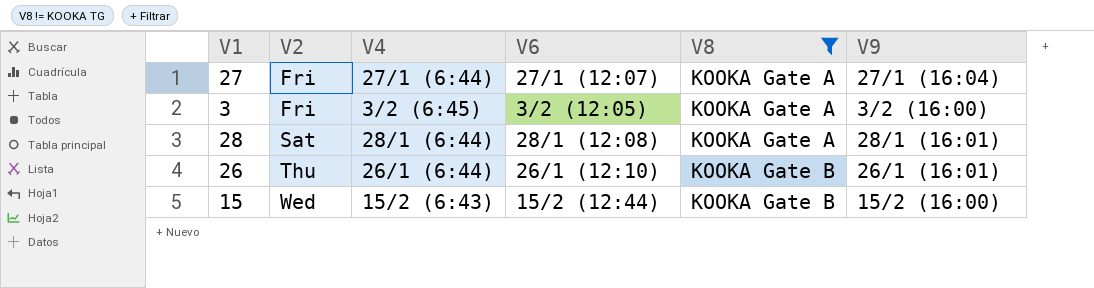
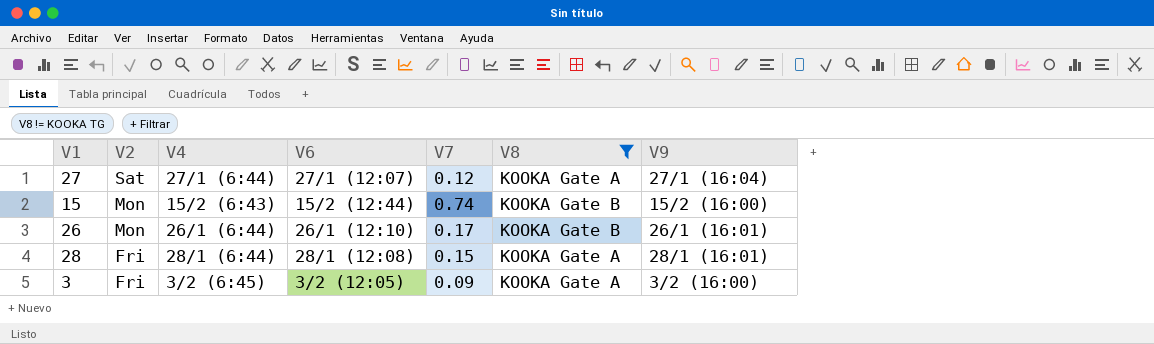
row order: V2 ascending -> V2 descending
column V7 | position: none -> 5
27 | V2: Fri -> Sat
15 | V2: Wed -> Mon
26 | V2: Thu -> Mon
28 | V2: Sat -> Fri

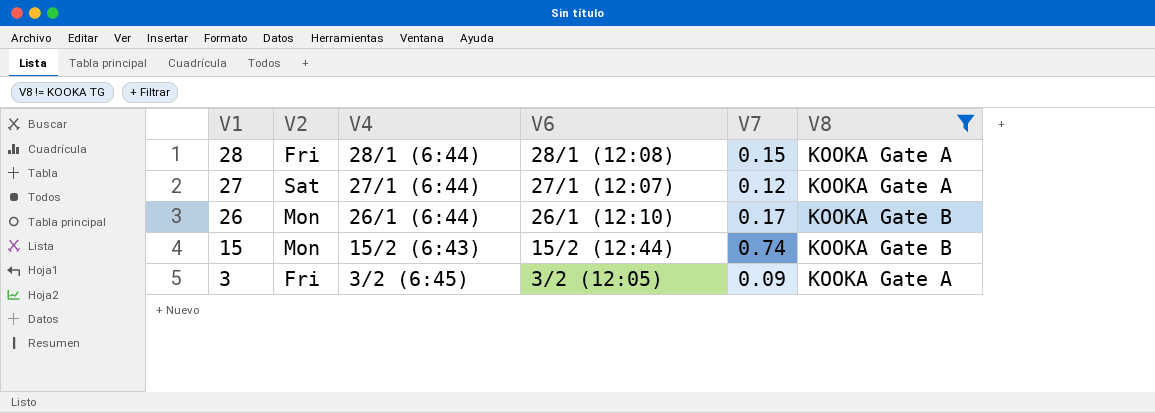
row order: V2 descending -> V1 descending
column V9 | position: 7 -> none

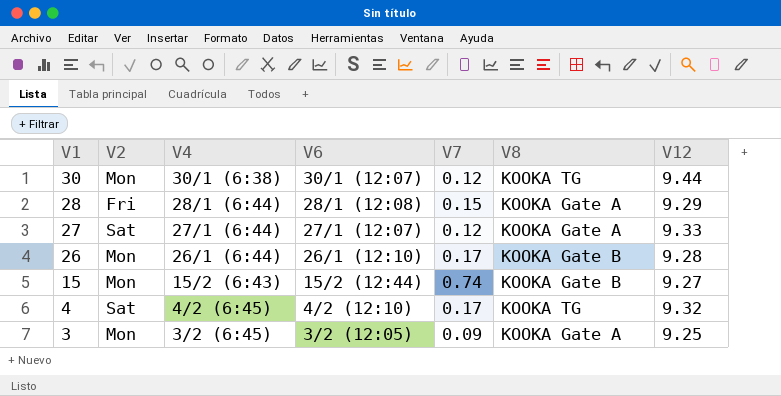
filter: V8 != KOOKA TG -> none
column V12 | position: none -> 7
3 | V2: Fri -> Mon

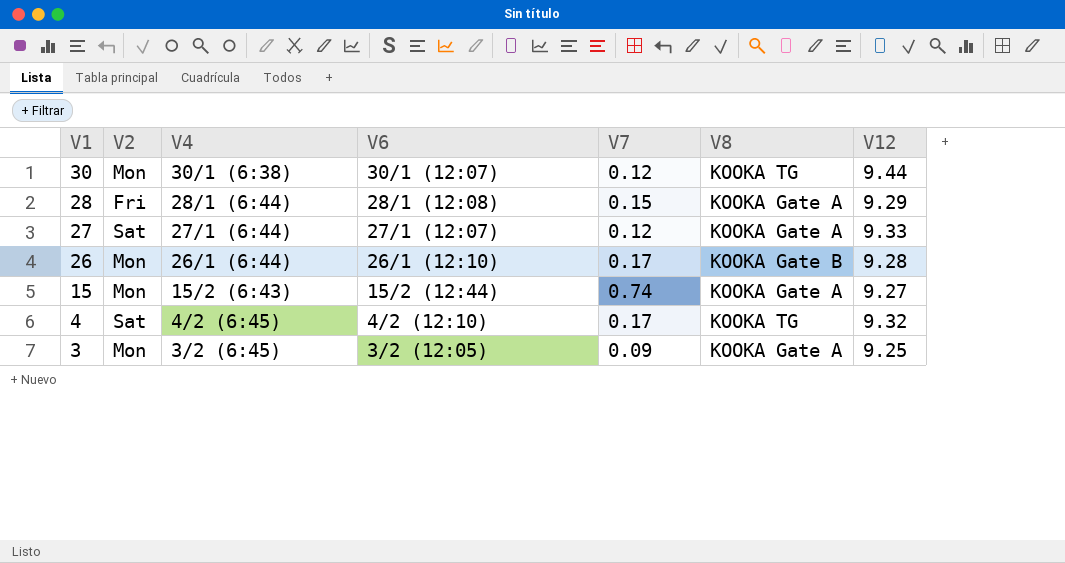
15 | V8: KOOKA Gate B -> KOOKA Gate A

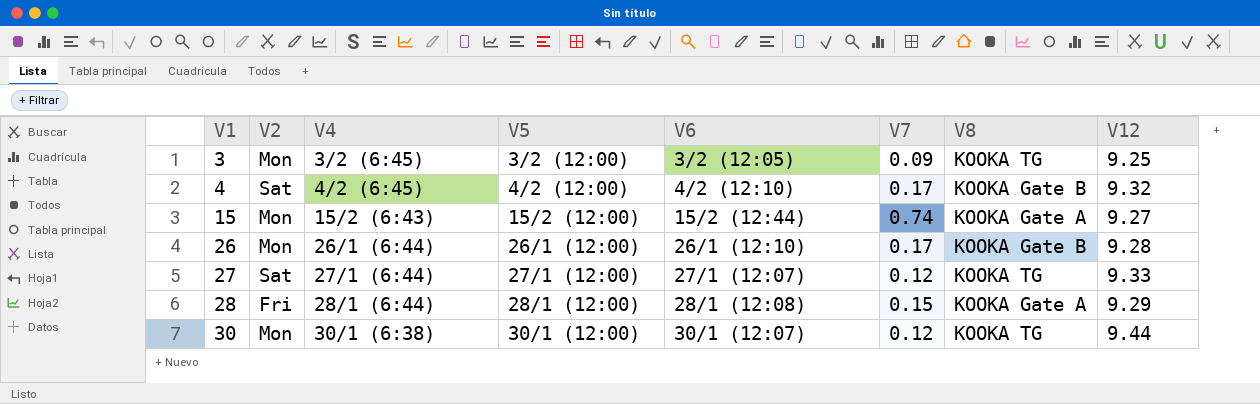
row order: V1 descending -> V1 ascending
column V5 | position: none -> 4
3 | V8: KOOKA Gate A -> KOOKA TG
4 | V8: KOOKA TG -> KOOKA Gate B
27 | V8: KOOKA Gate A -> KOOKA TG

